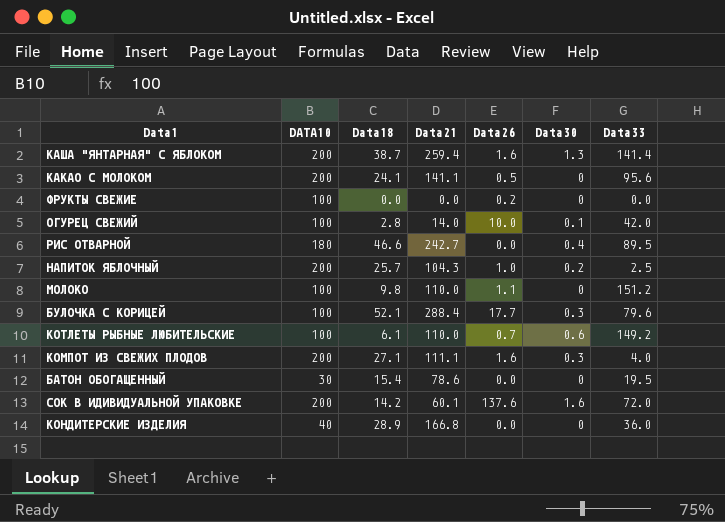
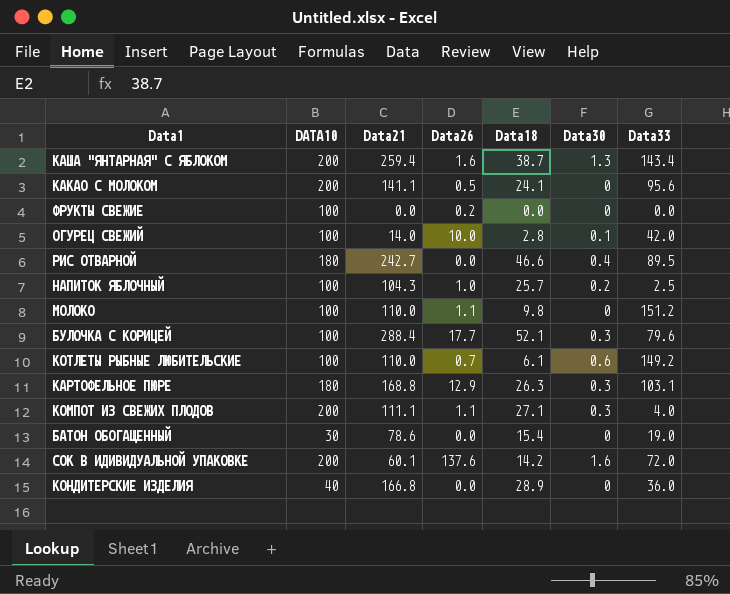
column Data18 | position: 3 -> 5
КАША "ЯНТАРНАЯ" С ЯБЛОКОМ | Data33: 141.4 -> 143.4
НАПИТОК ЯБЛОЧНЫЙ | DATA10: 200 -> 100
row КАРТОФЕЛЬНОЕ ПЮРЕ: none -> 180 | 168.8 | 12.9 | 26.3 | 0.3 | 103.1
КОМПОТ ИЗ СВЕЖИХ ПЛОДОВ | Data26: 1.6 -> 1.1
БАТОН ОБОГАЩЕННЫЙ | Data33: 19.5 -> 19.0

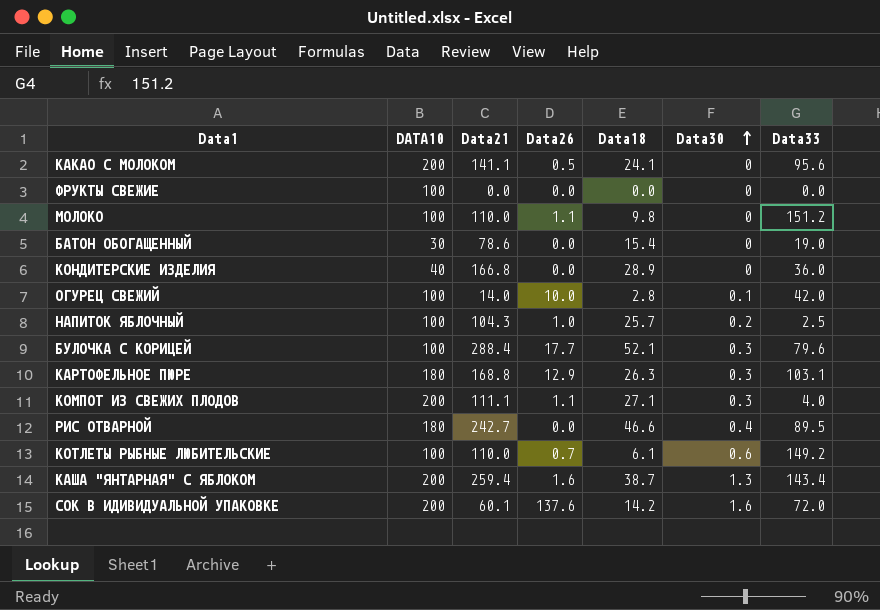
row order: none -> Data30 ascending
ФРУКТЫ СВЕЖИЕ | Data26: 0.2 -> 0.0

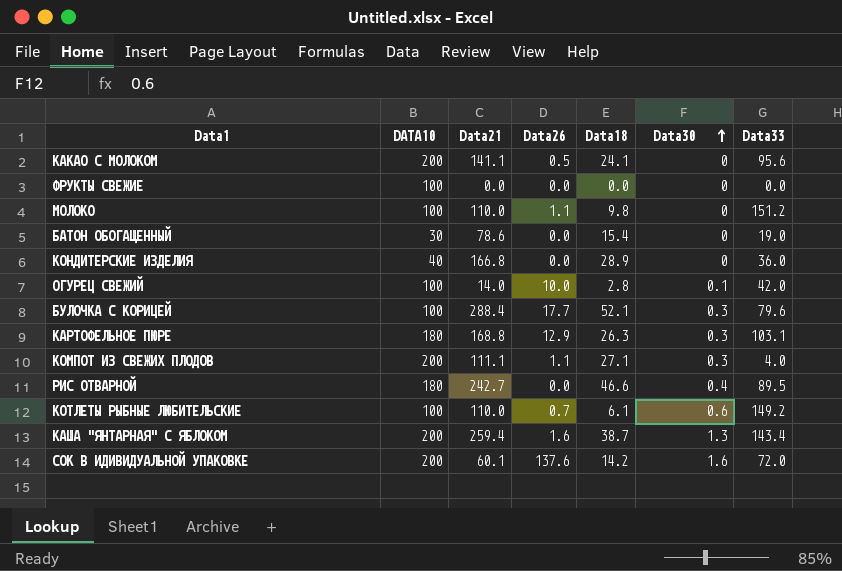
row НАПИТОК ЯБЛОЧНЫЙ: 100 | 104.3 | 1.0 | 25.7 | 0.2 | 2.5 -> none

